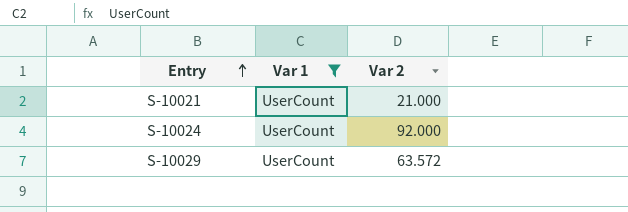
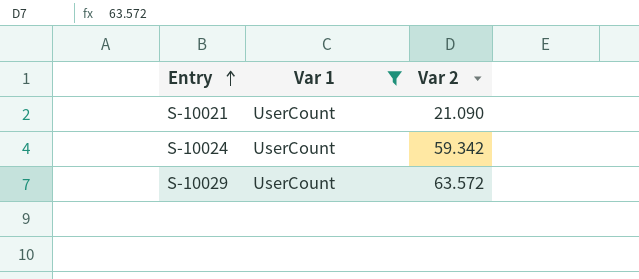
S-10021 | Var 2: 21.000 -> 21.090
S-10024 | Var 2: 92.000 -> 59.342

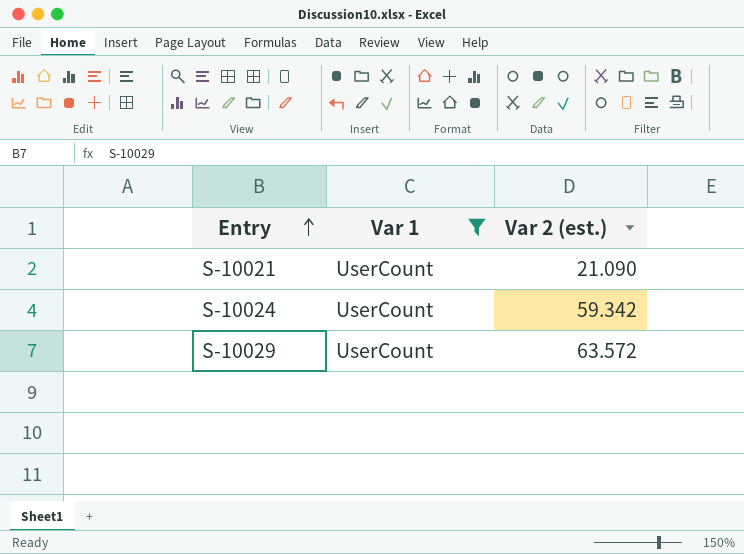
column name: Var 2 -> Var 2 (est.)

